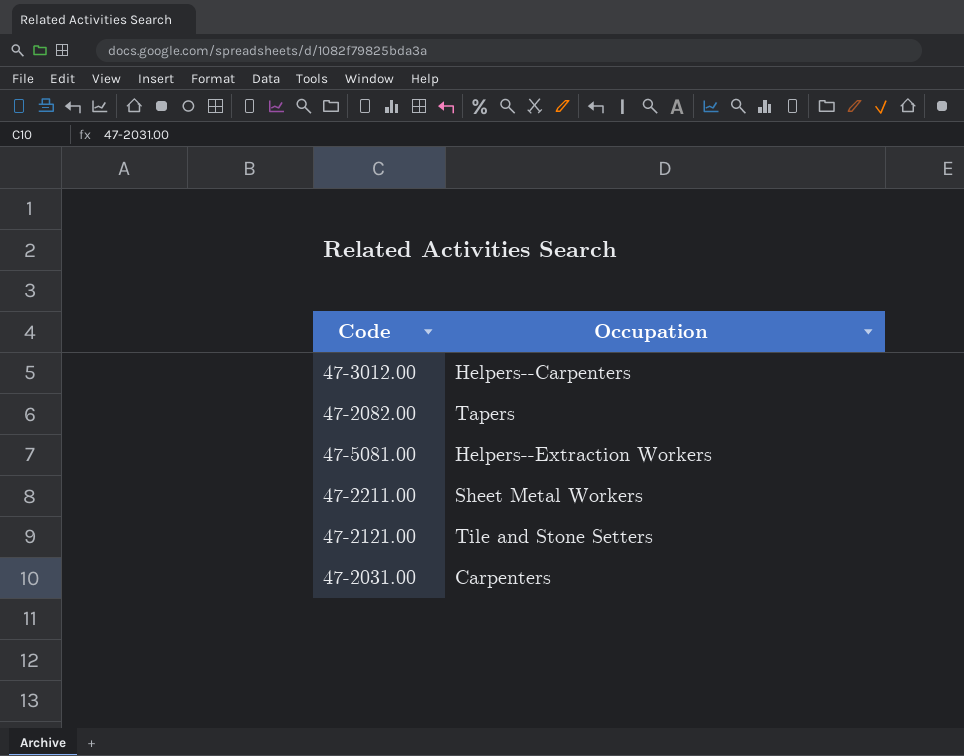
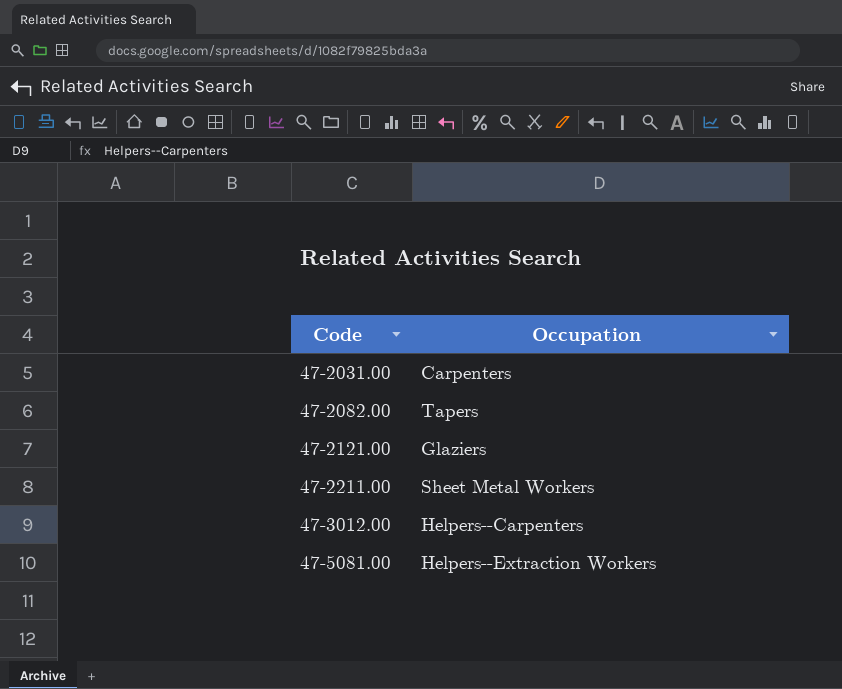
row order: none -> Code ascending
47-2121.00 | Occupation: Tile and Stone Setters -> Glaziers

